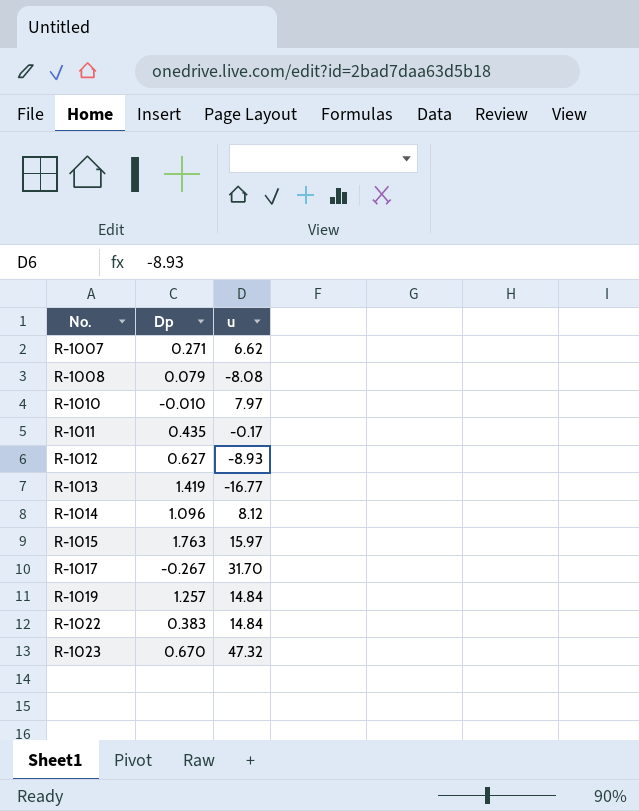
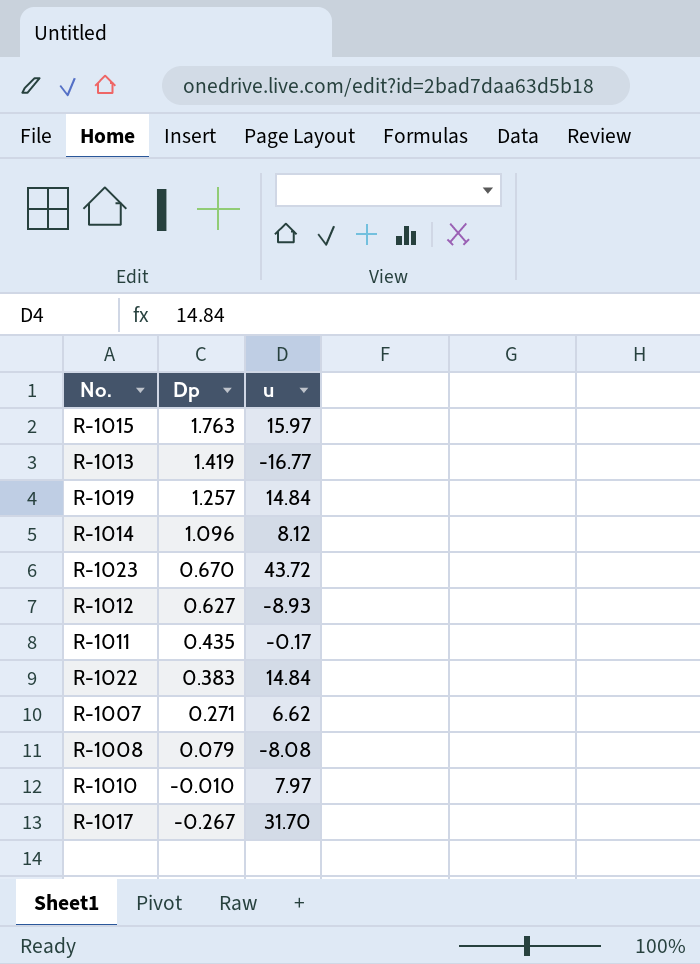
row order: No. ascending -> Dp descending
R-1023 | u: 47.32 -> 43.72

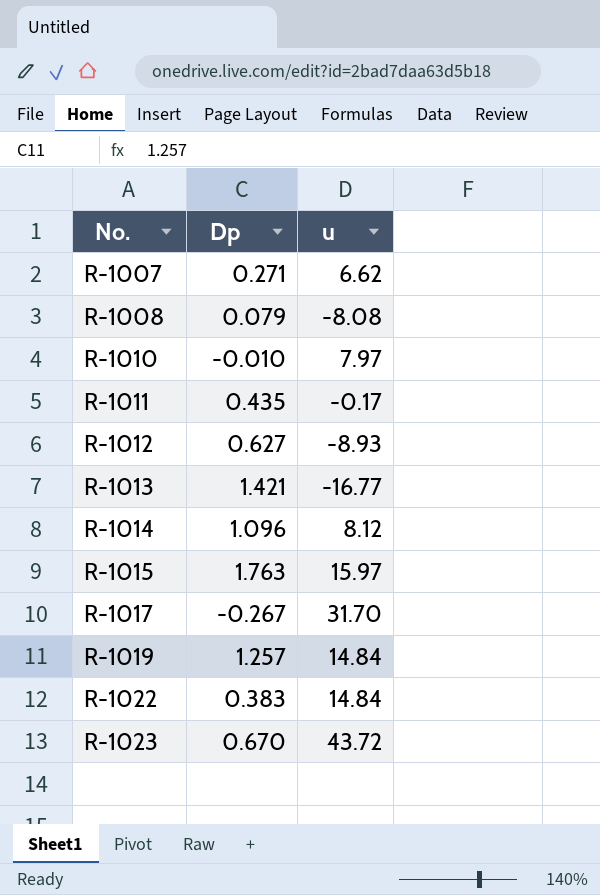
row order: Dp descending -> No. ascending
R-1013 | Dp: 1.419 -> 1.421

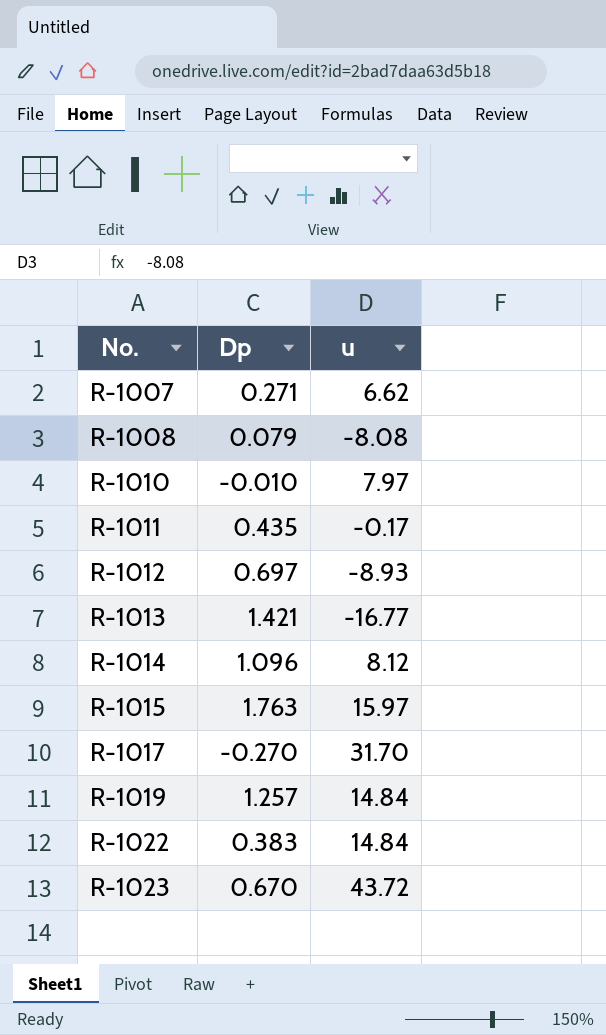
R-1012 | Dp: 0.627 -> 0.697
R-1017 | Dp: -0.267 -> -0.270

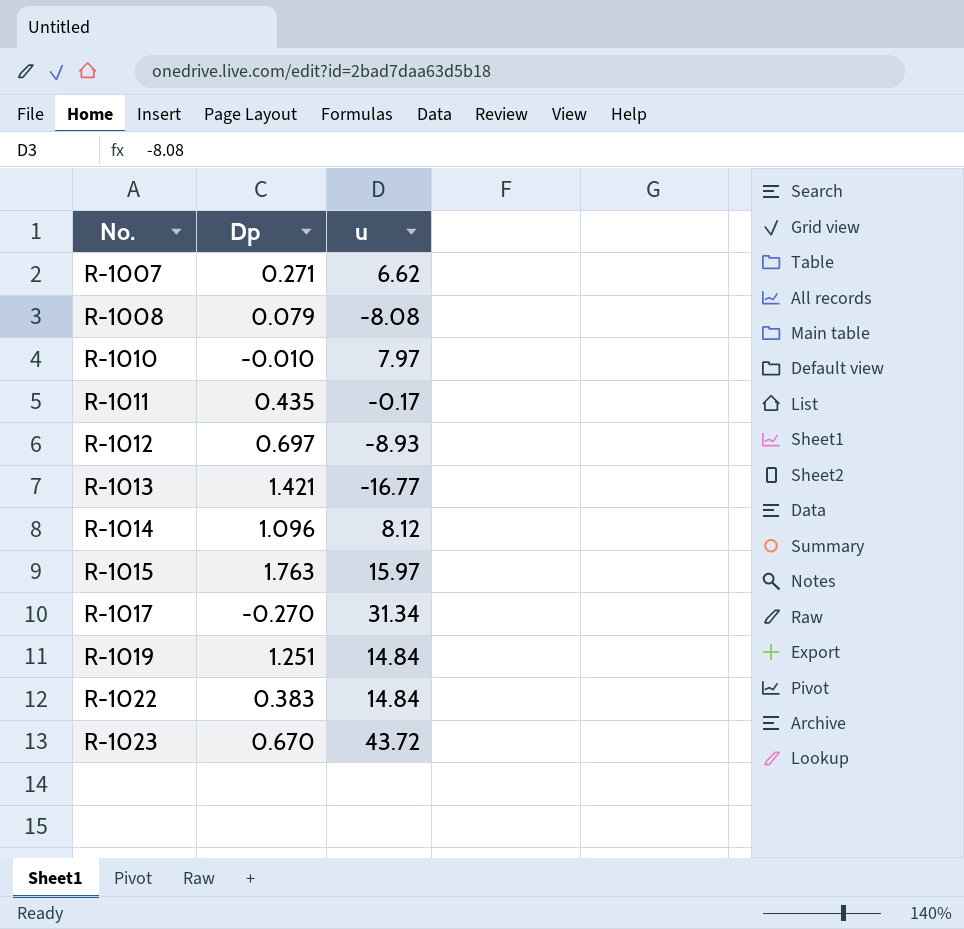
R-1017 | u: 31.70 -> 31.34
R-1019 | Dp: 1.257 -> 1.251

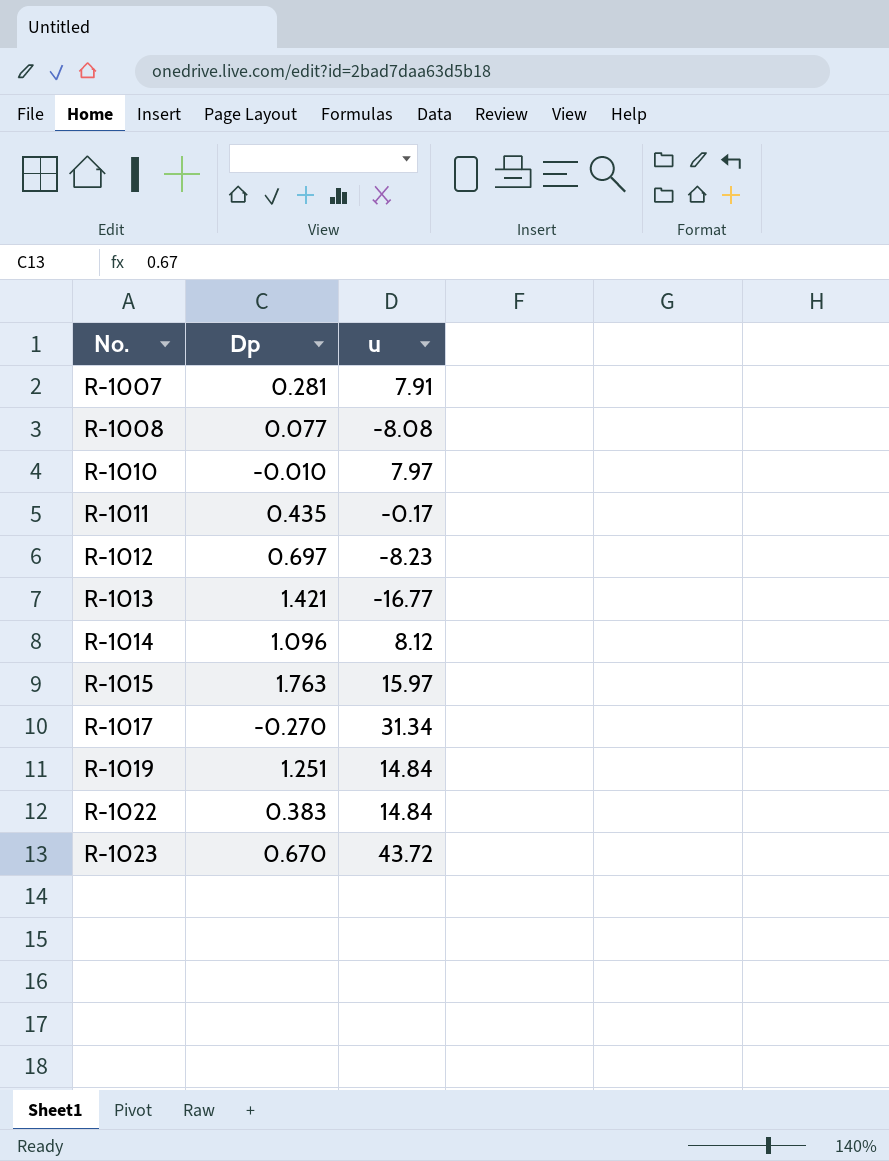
R-1007 | Dp: 0.271 -> 0.281
R-1007 | u: 6.62 -> 7.91
R-1008 | Dp: 0.079 -> 0.077
R-1012 | u: -8.93 -> -8.23

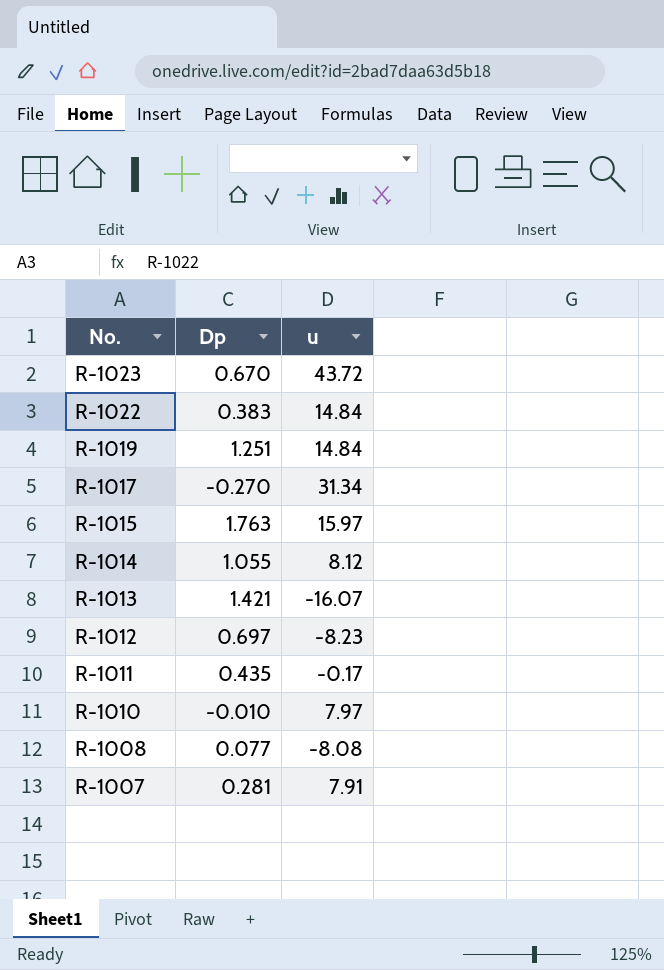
row order: No. ascending -> No. descending
R-1014 | Dp: 1.096 -> 1.055
R-1013 | u: -16.77 -> -16.07

